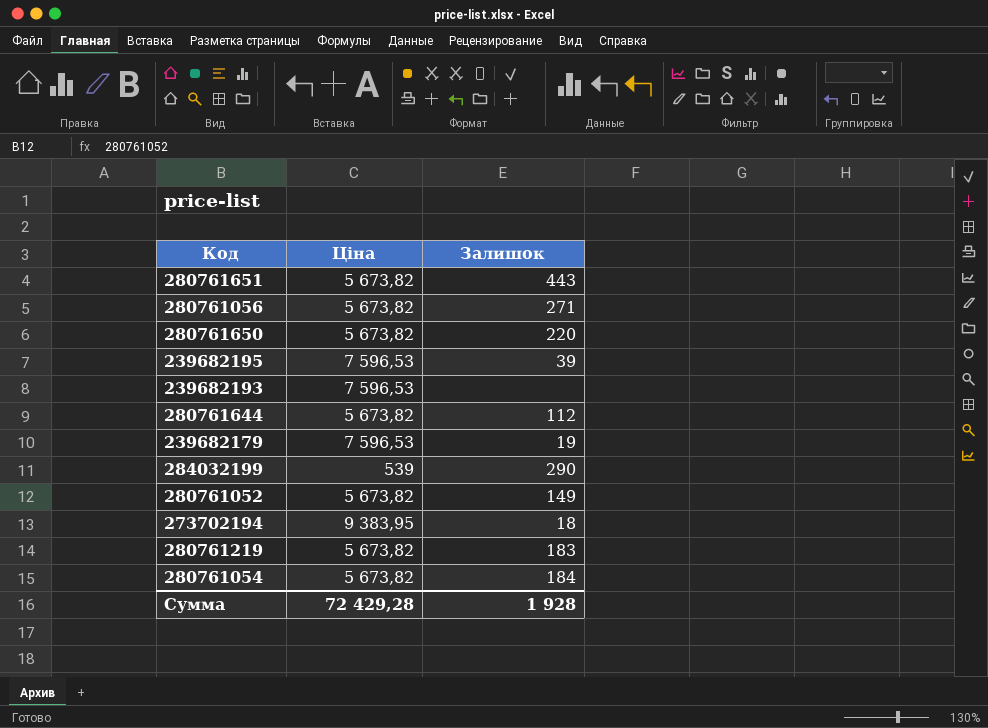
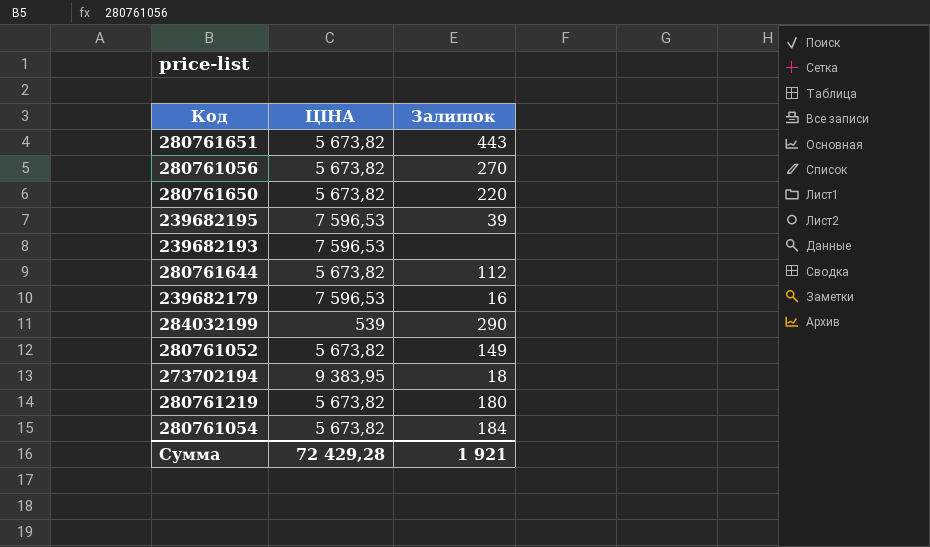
column name: Ціна -> ЦІНА
280761056 | Залишок: 271 -> 270
239682179 | Залишок: 19 -> 16
280761219 | Залишок: 183 -> 180
Сумма | Залишок: 1 928 -> 1 921

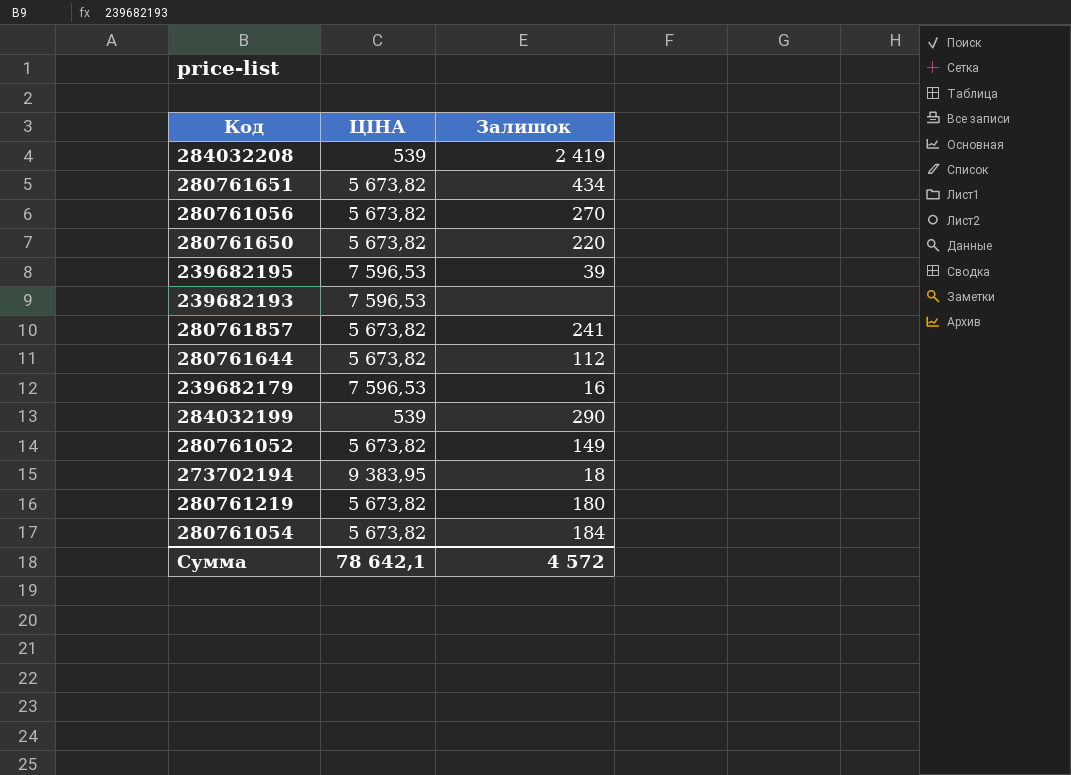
row 284032208: none -> 539 | 2 419
280761651 | Залишок: 443 -> 434
row 280761857: none -> 5 673,82 | 241
Сумма | ЦІНА: 72 429,28 -> 78 642,1
Сумма | Залишок: 1 921 -> 4 572

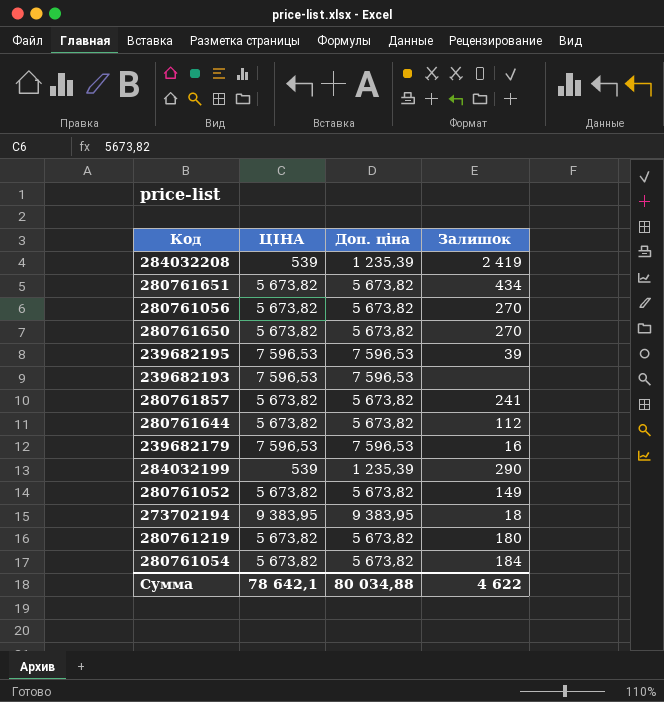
column Доп. ціна | position: none -> 3
280761650 | Залишок: 220 -> 270
Сумма | Залишок: 4 572 -> 4 622

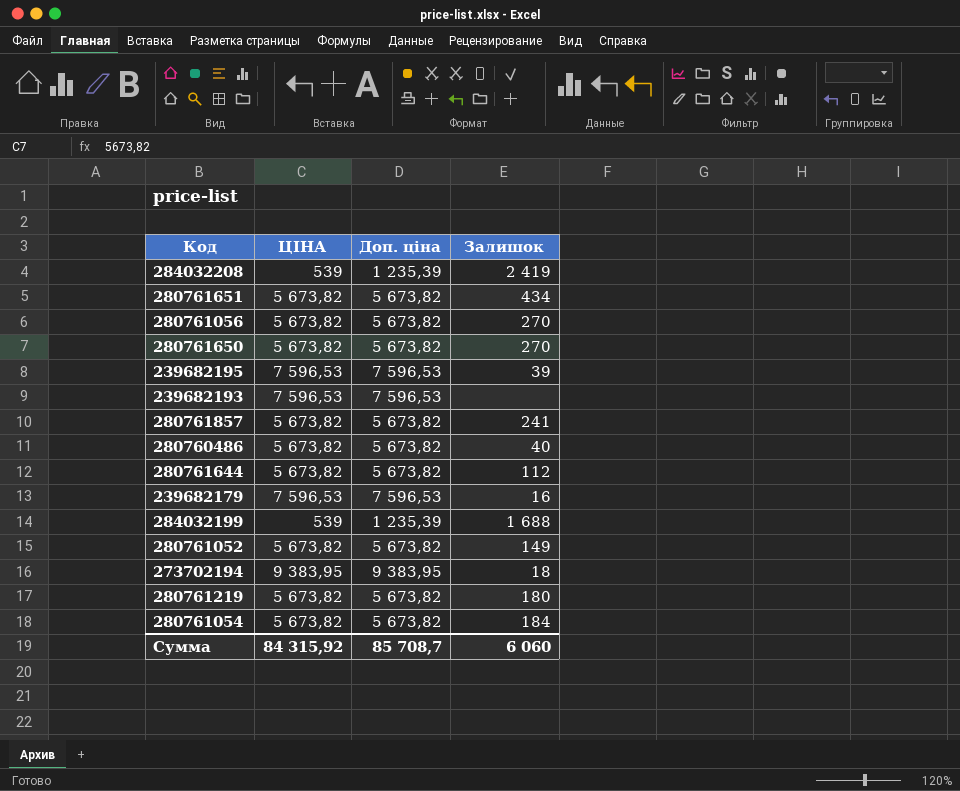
row 280760486: none -> 5 673,82 | 5 673,82 | 40
284032199 | Залишок: 290 -> 1 688
Сумма | ЦІНА: 78 642,1 -> 84 315,92
Сумма | Доп. ціна: 80 034,88 -> 85 708,7
Сумма | Залишок: 4 622 -> 6 060

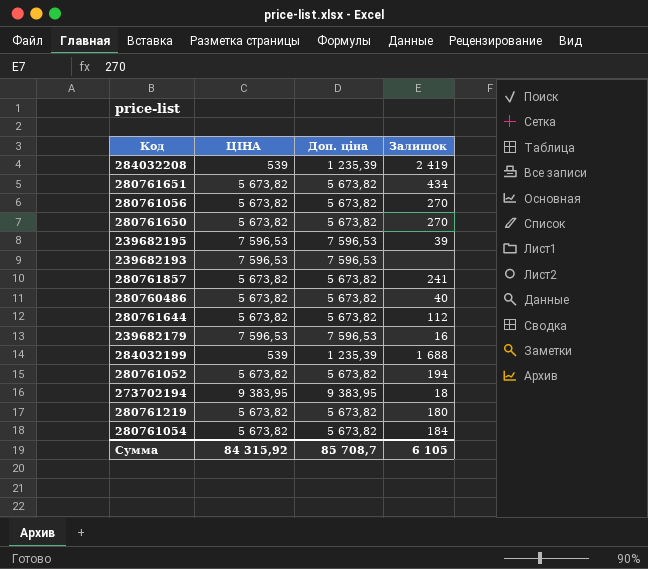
280761052 | Залишок: 149 -> 194
Сумма | Залишок: 6 060 -> 6 105

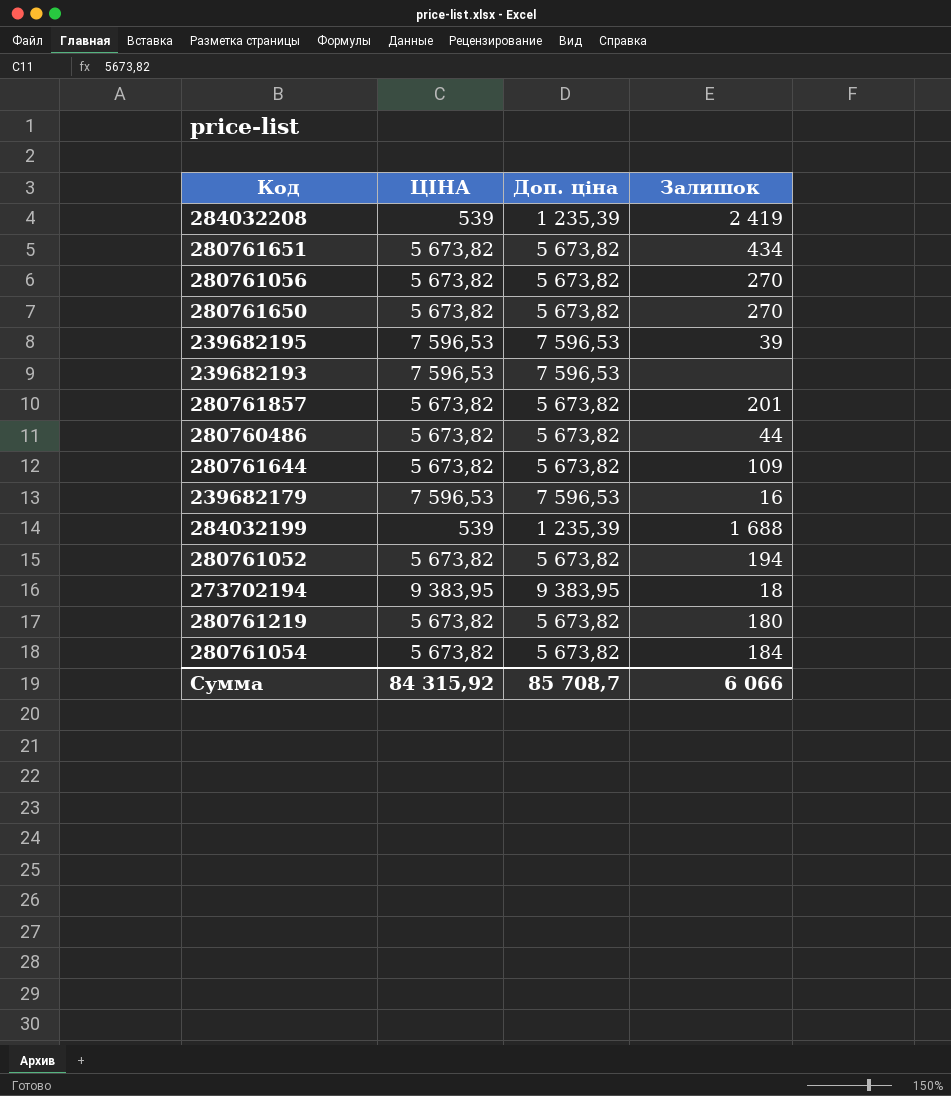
280761857 | Залишок: 241 -> 201
280760486 | Залишок: 40 -> 44
280761644 | Залишок: 112 -> 109
Сумма | Залишок: 6 105 -> 6 066

